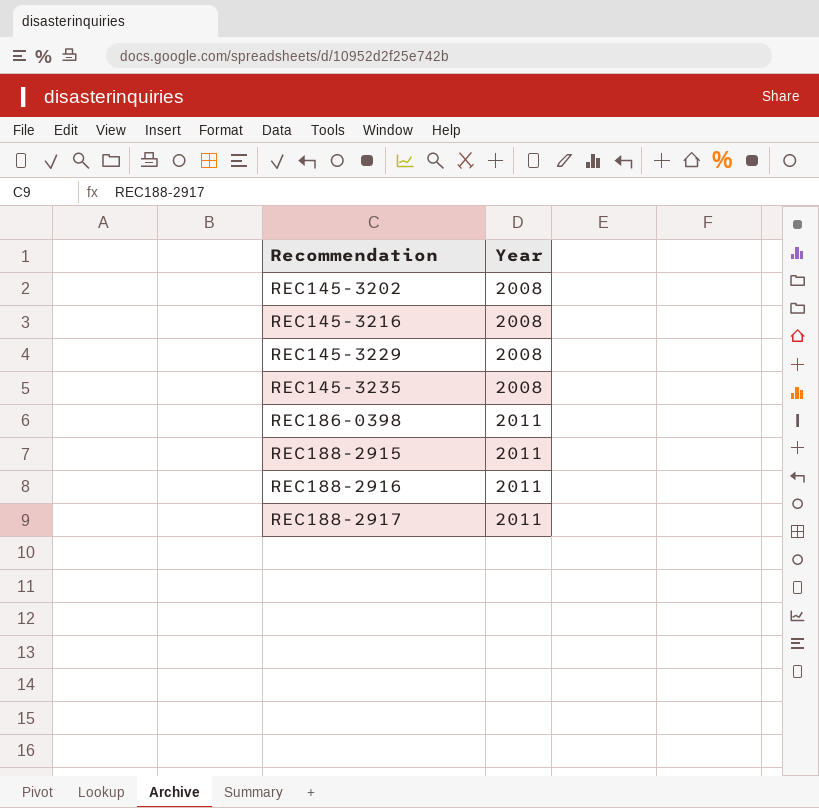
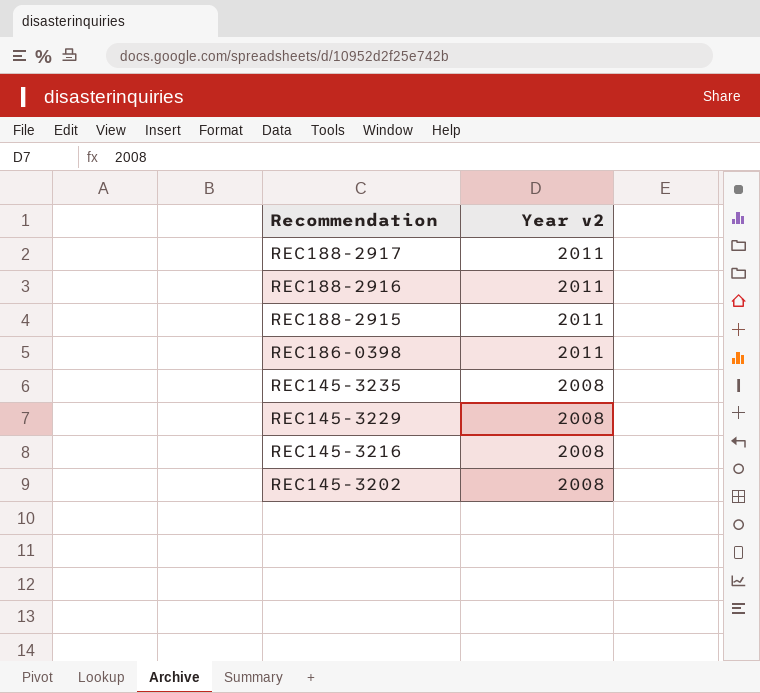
row order: Recommendation ascending -> Recommendation descending
column name: Year -> Year v2

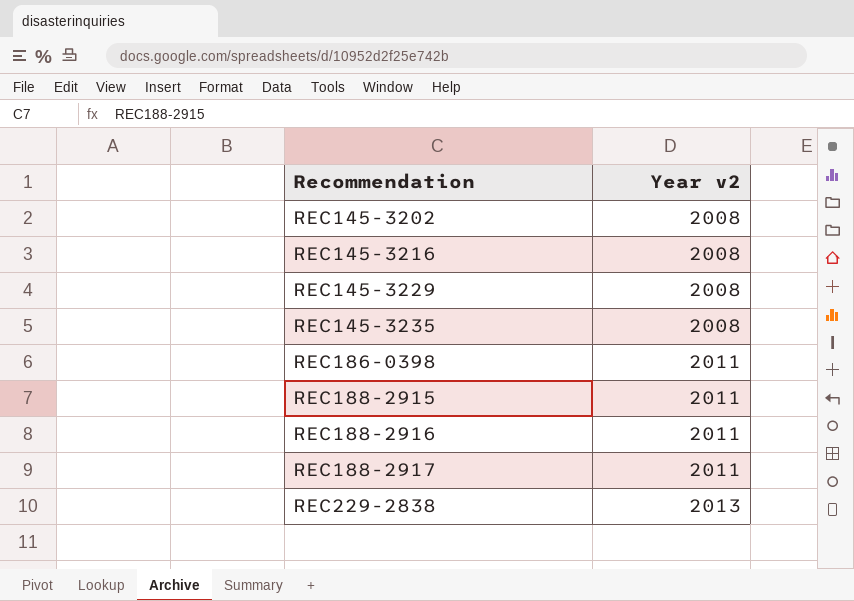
row order: Recommendation descending -> Recommendation ascending
row REC229-2838: none -> 2013

